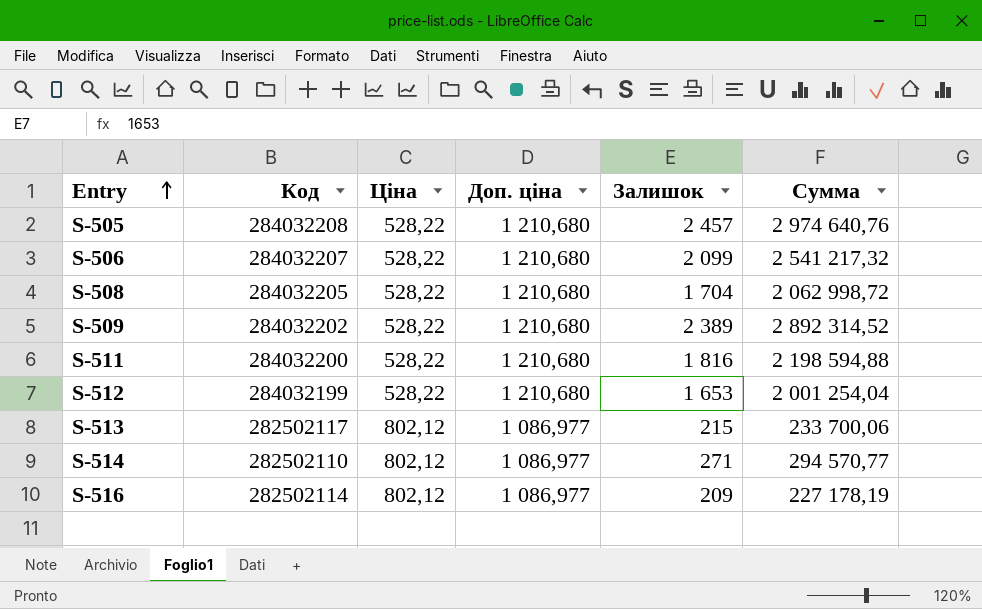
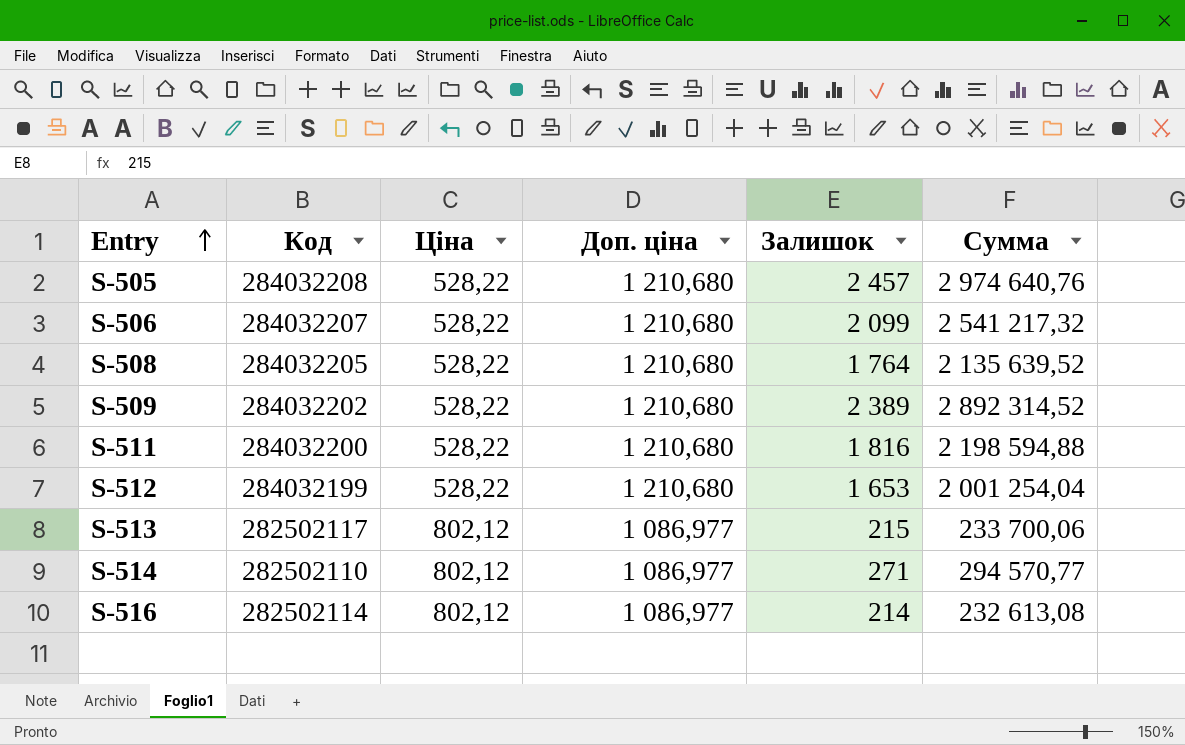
S-508 | Залишок: 1 704 -> 1 764
S-508 | Сумма: 2 062 998,72 -> 2 135 639,52
S-516 | Залишок: 209 -> 214
S-516 | Сумма: 227 178,19 -> 232 613,08

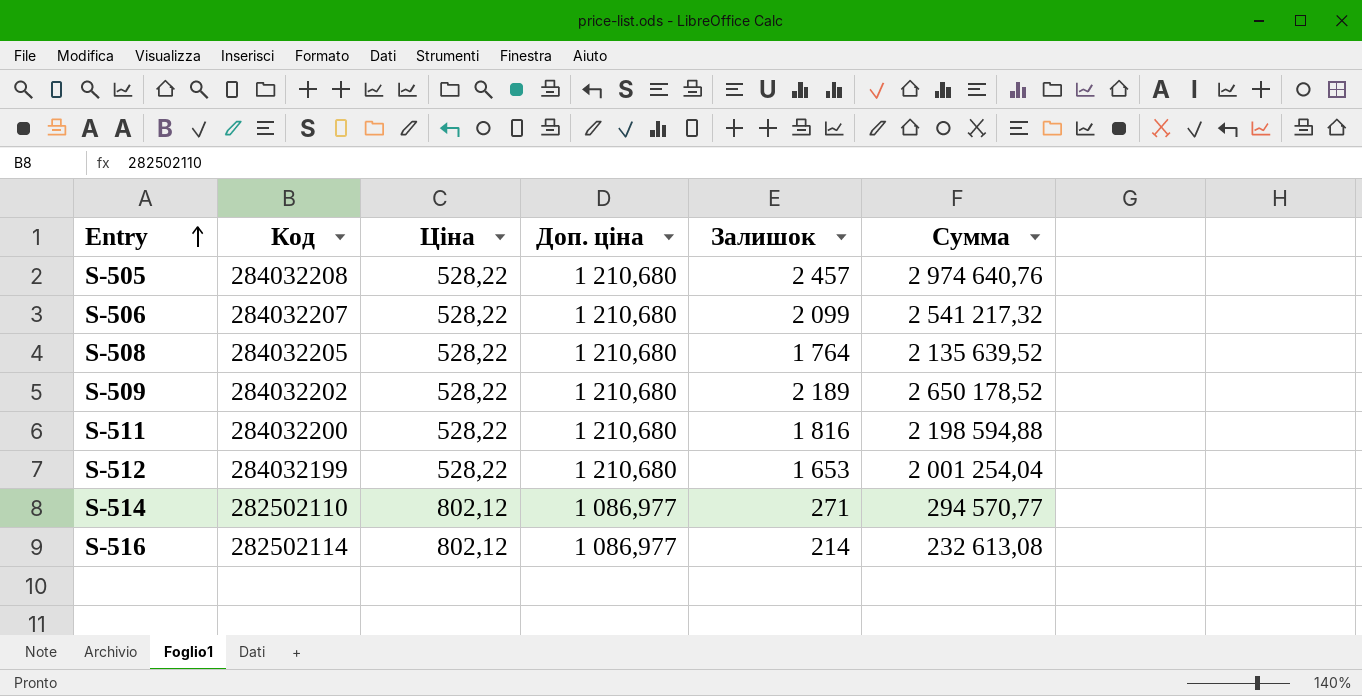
row S-513: 282502117 | 802,12 | 1 086,977 | 215 | 233 700,06 -> none
S-509 | Залишок: 2 389 -> 2 189
S-509 | Сумма: 2 892 314,52 -> 2 650 178,52

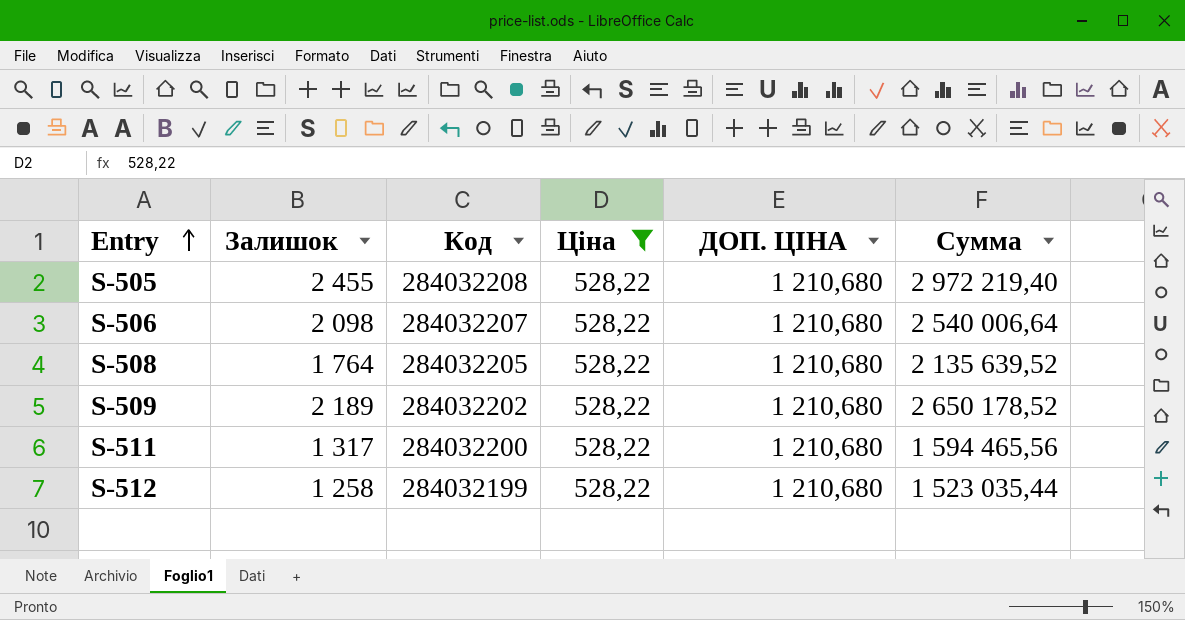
filter: none -> Ціна = 528,22
column Залишок | position: 5 -> 2
column name: Доп. ціна -> ДОП. ЦІНА
S-505 | Залишок: 2 457 -> 2 455
S-505 | Сумма: 2 974 640,76 -> 2 972 219,40
S-506 | Залишок: 2 099 -> 2 098
S-506 | Сумма: 2 541 217,32 -> 2 540 006,64
S-511 | Залишок: 1 816 -> 1 317
S-511 | Сумма: 2 198 594,88 -> 1 594 465,56
S-512 | Залишок: 1 653 -> 1 258
S-512 | Сумма: 2 001 254,04 -> 1 523 035,44

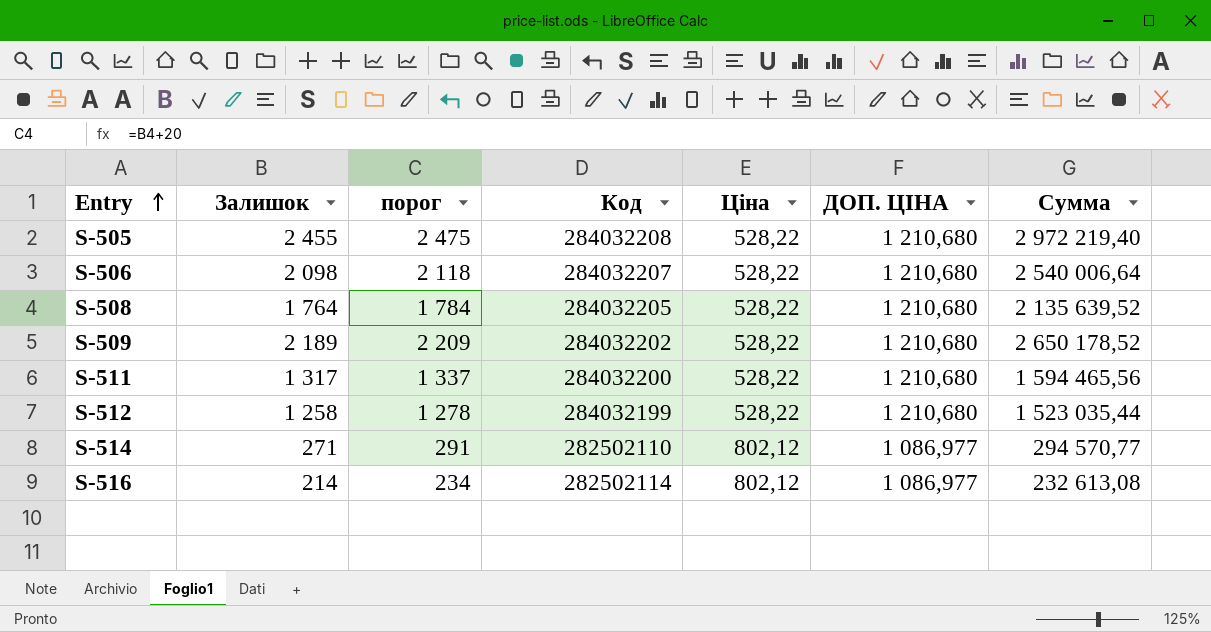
filter: Ціна = 528,22 -> none
column порог | formula: none -> [Залишок] + 20

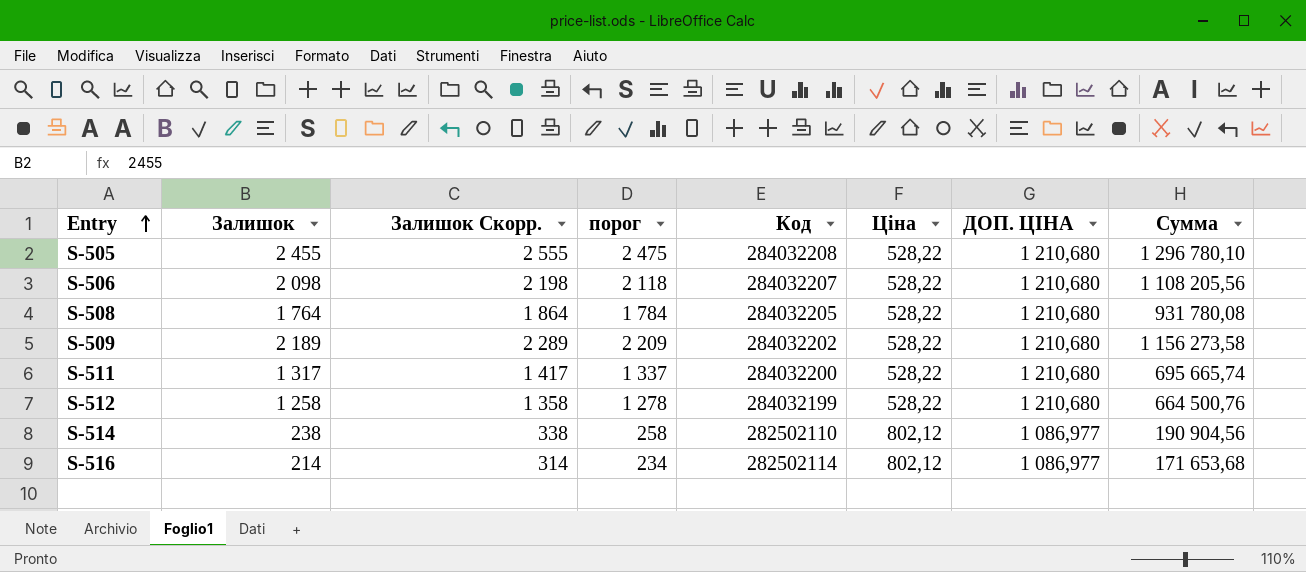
column Залишок Скорр. | formula: none -> [Залишок] + 100
column Сумма | formula: [Залишок] * [ДОП. ЦІНА] -> [Залишок] * [Ціна]
S-514 | Залишок: 271 -> 238
S-514 | порог: 291 -> 258

